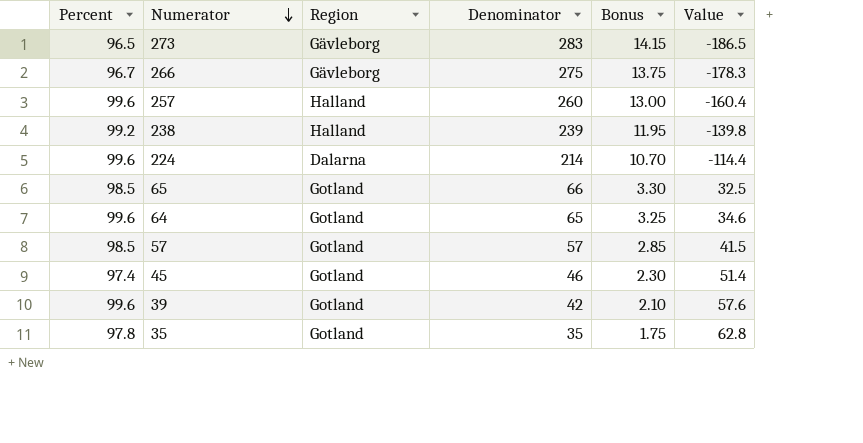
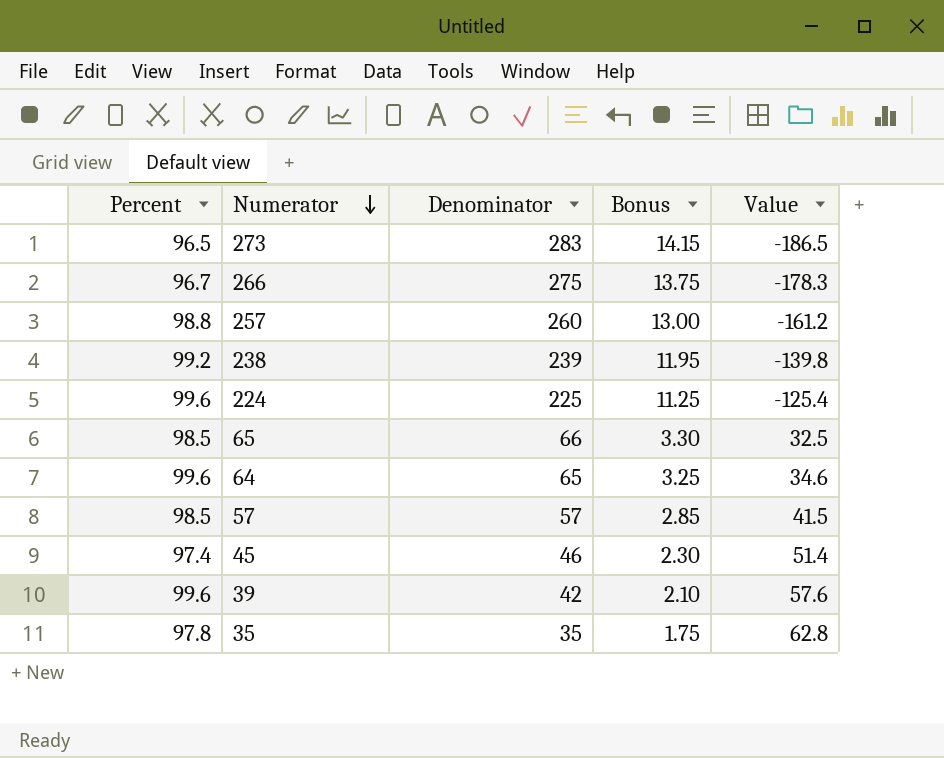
column Region | position: 3 -> none
257 | Percent: 99.6 -> 98.8
257 | Value: -160.4 -> -161.2
224 | Denominator: 214 -> 225
224 | Bonus: 10.70 -> 11.25
224 | Value: -114.4 -> -125.4

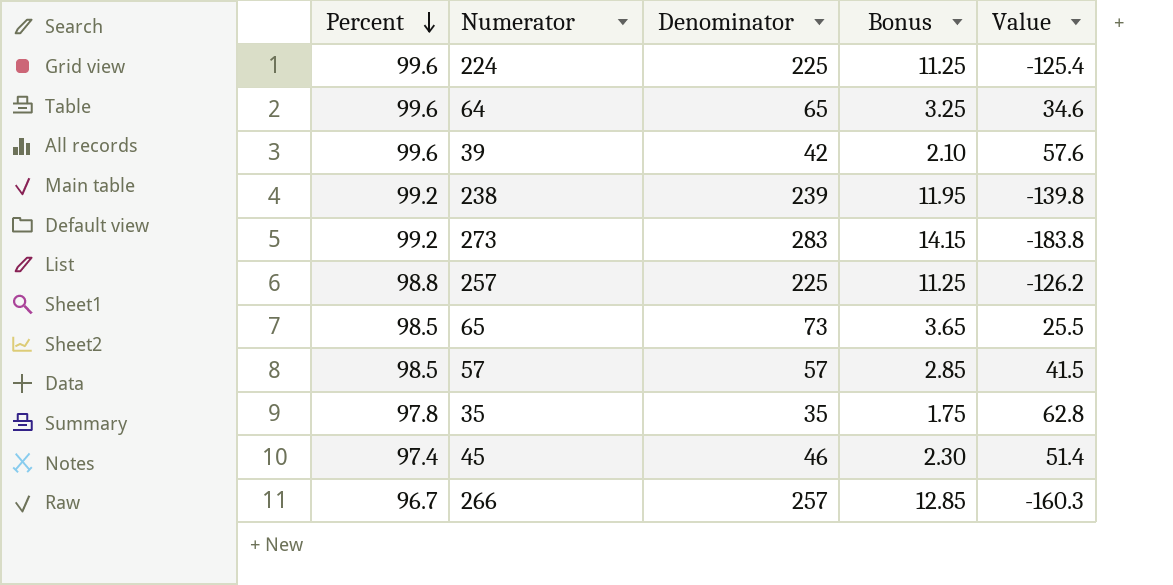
row order: Numerator descending -> Percent descending
273 | Percent: 96.5 -> 99.2
273 | Value: -186.5 -> -183.8
257 | Denominator: 260 -> 225
257 | Bonus: 13.00 -> 11.25
257 | Value: -161.2 -> -126.2
65 | Denominator: 66 -> 73
65 | Bonus: 3.30 -> 3.65
65 | Value: 32.5 -> 25.5
266 | Denominator: 275 -> 257
266 | Bonus: 13.75 -> 12.85
266 | Value: -178.3 -> -160.3

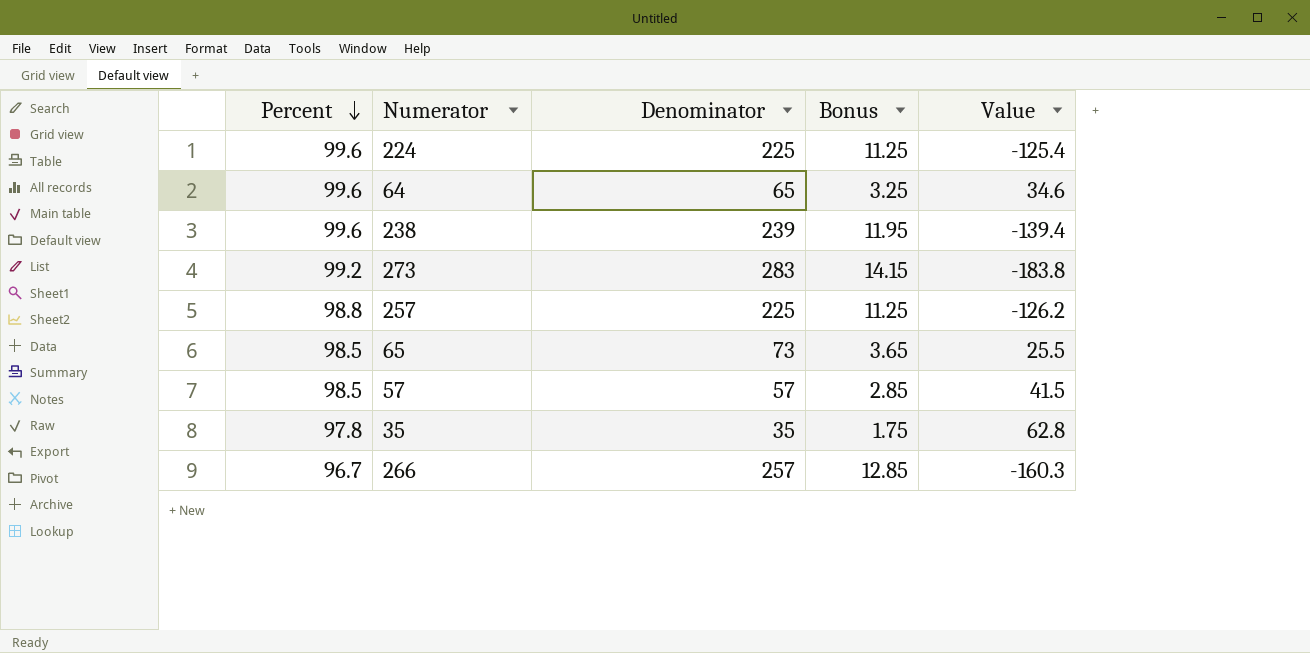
row 39: 99.6 | 42 | 2.10 | 57.6 -> none
row 45: 97.4 | 46 | 2.30 | 51.4 -> none
238 | Percent: 99.2 -> 99.6
238 | Value: -139.8 -> -139.4

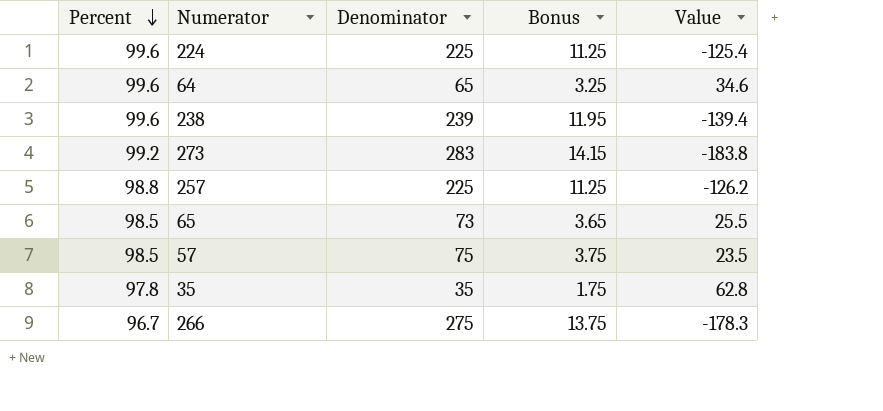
57 | Denominator: 57 -> 75
57 | Bonus: 2.85 -> 3.75
57 | Value: 41.5 -> 23.5
266 | Denominator: 257 -> 275
266 | Bonus: 12.85 -> 13.75
266 | Value: -160.3 -> -178.3

